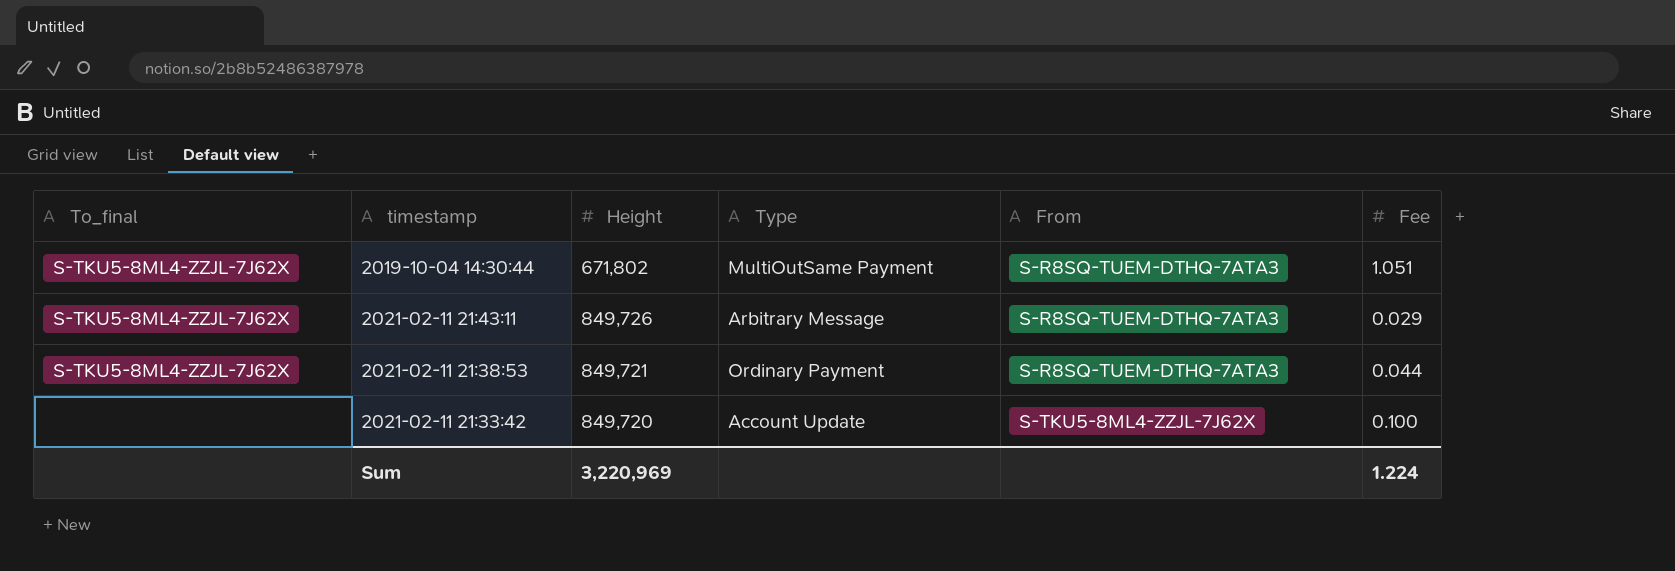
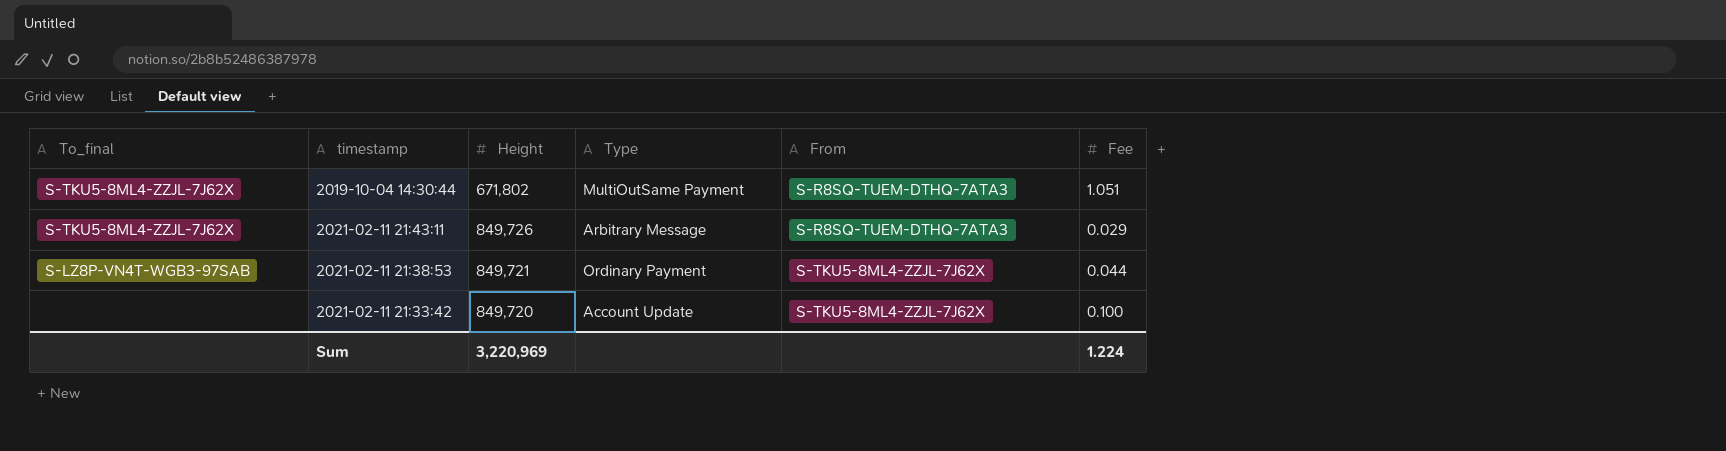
2021-02-11 21:38:53 | To_final: S-TKU5-8ML4-ZZJL-7J62X -> S-LZ8P-VN4T-WGB3-97SAB
2021-02-11 21:38:53 | From: S-R8SQ-TUEM-DTHQ-7ATA3 -> S-TKU5-8ML4-ZZJL-7J62X

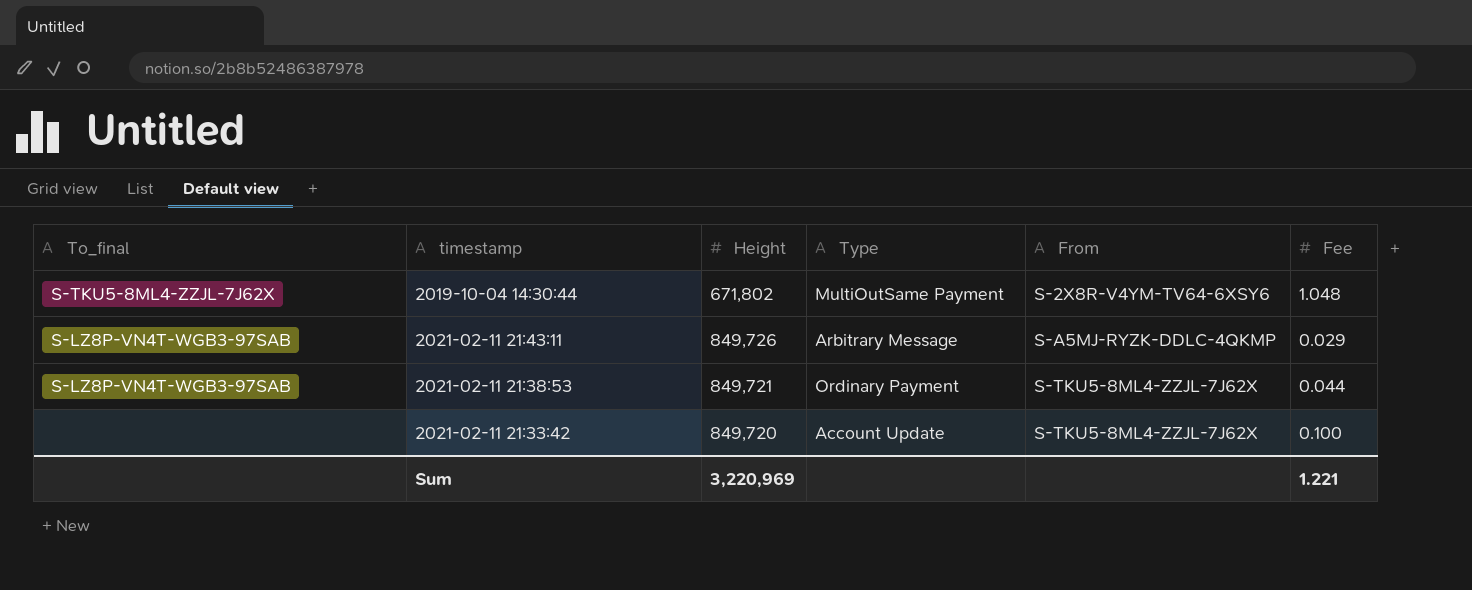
2019-10-04 14:30:44 | From: S-R8SQ-TUEM-DTHQ-7ATA3 -> S-2X8R-V4YM-TV64-6XSY6
2019-10-04 14:30:44 | Fee: 1.051 -> 1.048
2021-02-11 21:43:11 | To_final: S-TKU5-8ML4-ZZJL-7J62X -> S-LZ8P-VN4T-WGB3-97SAB
2021-02-11 21:43:11 | From: S-R8SQ-TUEM-DTHQ-7ATA3 -> S-A5MJ-RYZK-DDLC-4QKMP
Sum | Fee: 1.224 -> 1.221

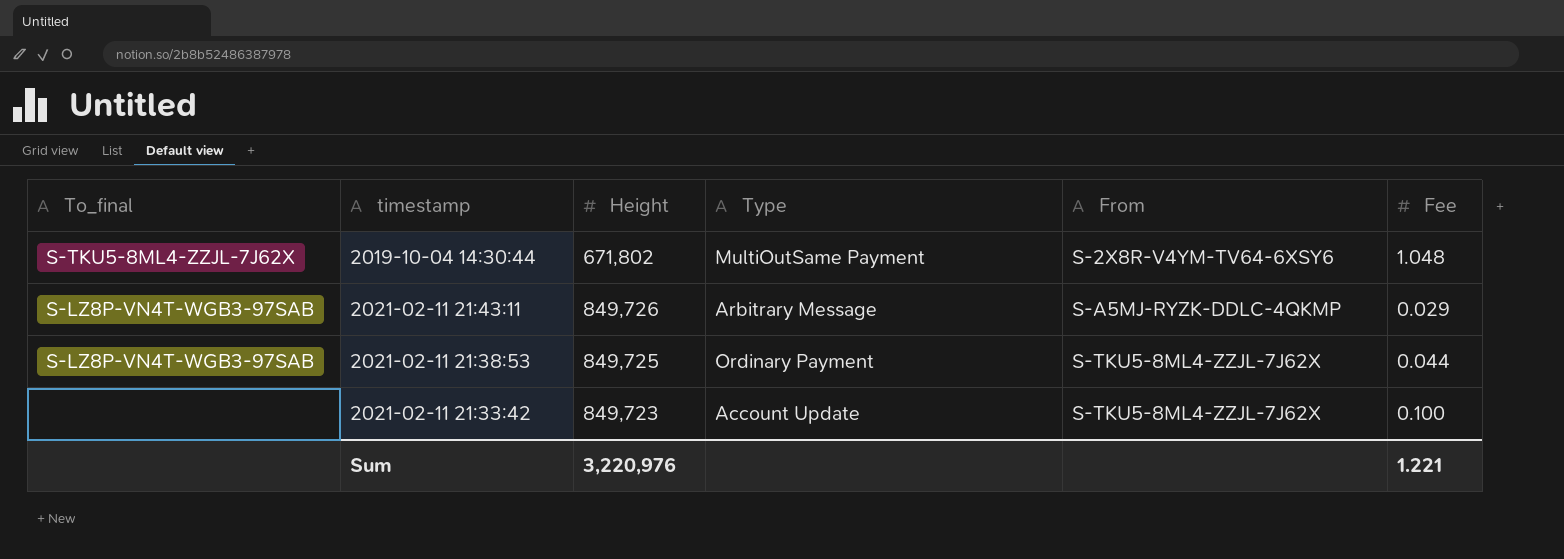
2021-02-11 21:38:53 | Height: 849,721 -> 849,725
2021-02-11 21:33:42 | Height: 849,720 -> 849,723
Sum | Height: 3,220,969 -> 3,220,976

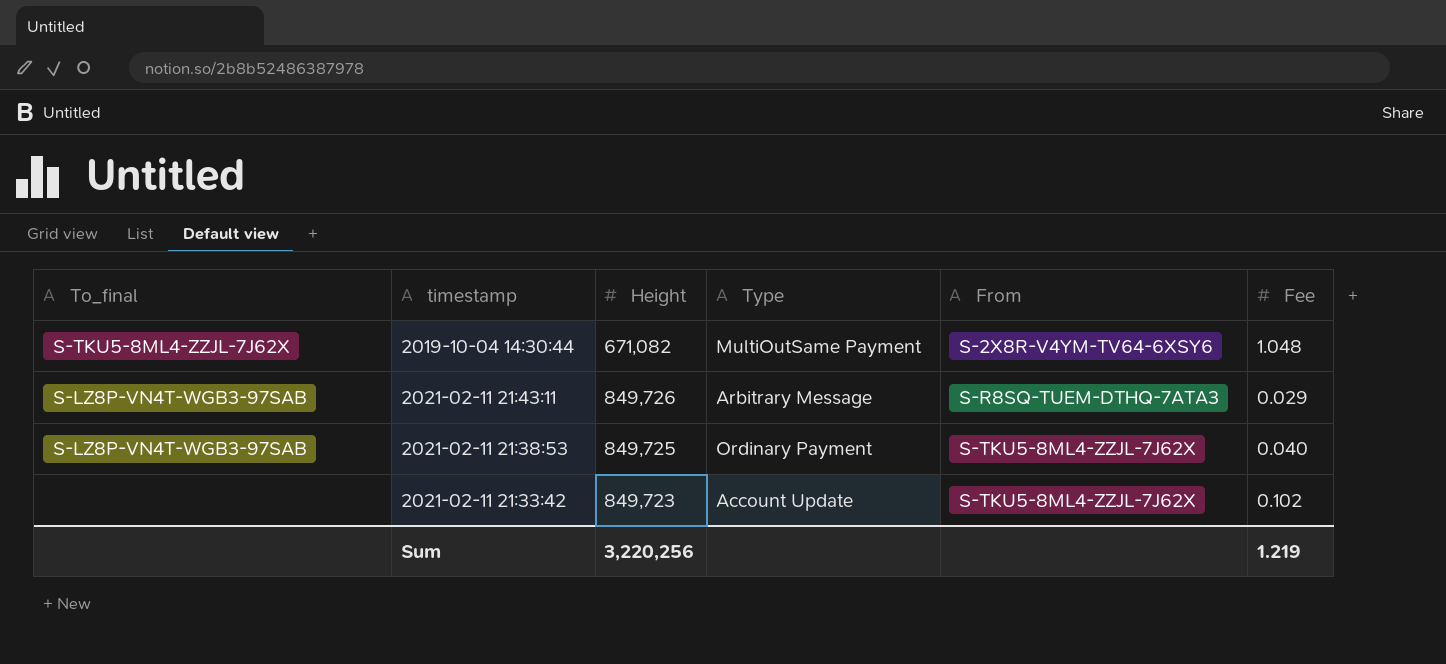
2019-10-04 14:30:44 | Height: 671,802 -> 671,082
2021-02-11 21:43:11 | From: S-A5MJ-RYZK-DDLC-4QKMP -> S-R8SQ-TUEM-DTHQ-7ATA3
2021-02-11 21:38:53 | Fee: 0.044 -> 0.040
2021-02-11 21:33:42 | Fee: 0.100 -> 0.102
Sum | Height: 3,220,976 -> 3,220,256
Sum | Fee: 1.221 -> 1.219

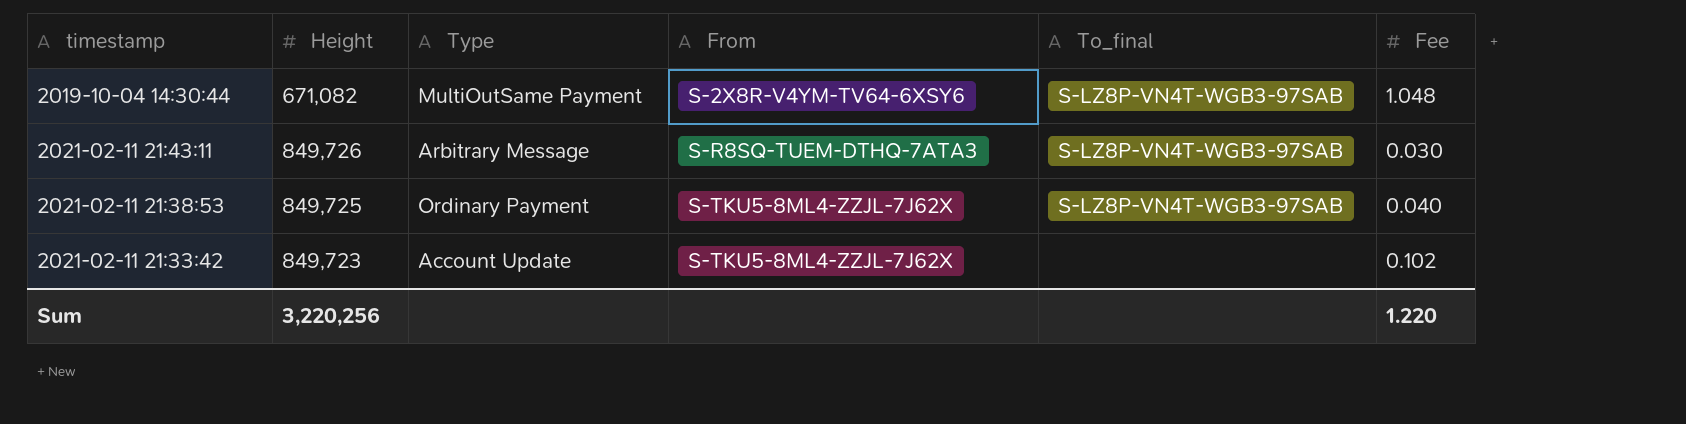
column To_final | position: 1 -> 5
2019-10-04 14:30:44 | To_final: S-TKU5-8ML4-ZZJL-7J62X -> S-LZ8P-VN4T-WGB3-97SAB
2021-02-11 21:43:11 | Fee: 0.029 -> 0.030
Sum | Fee: 1.219 -> 1.220

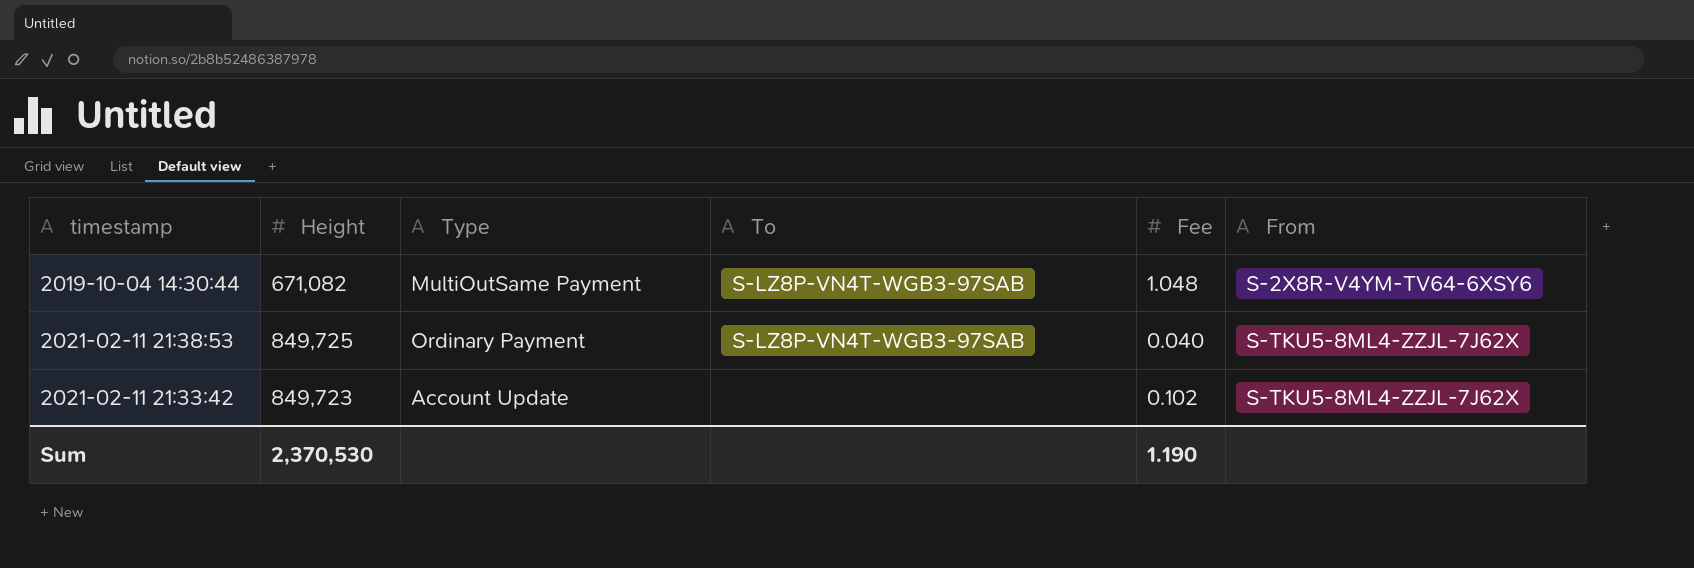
column name: To_final -> To
column From | position: 4 -> 6
row 2021-02-11 21:43:11: 849,726 | Arbitrary Message | S-R8SQ-TUEM-DTHQ-7ATA3 | S-LZ8P-VN4T-WGB3-97SAB | 0.030 -> none
Sum | Height: 3,220,256 -> 2,370,530
Sum | Fee: 1.220 -> 1.190

